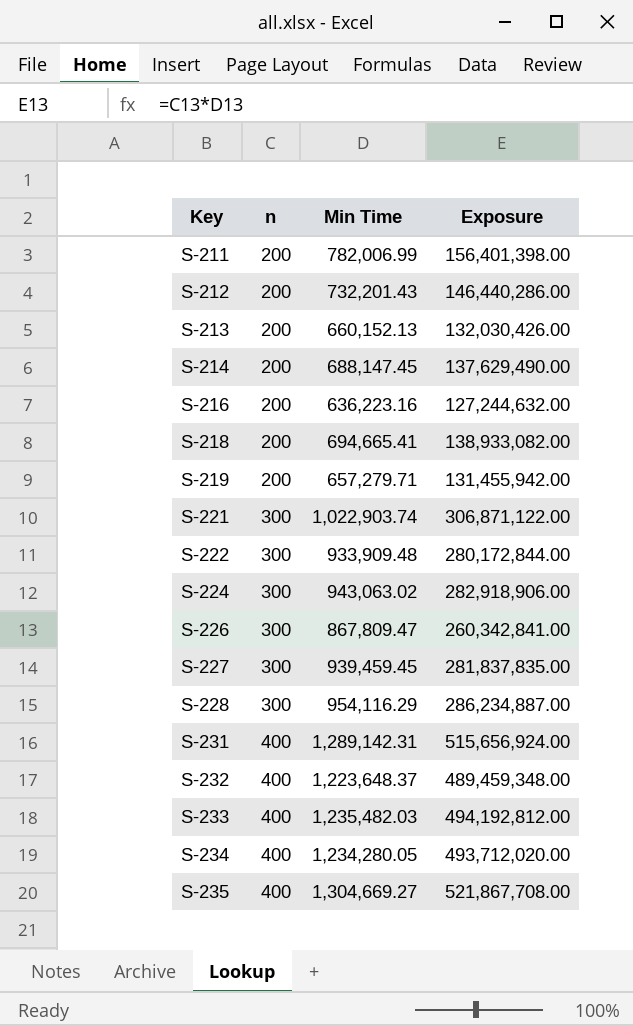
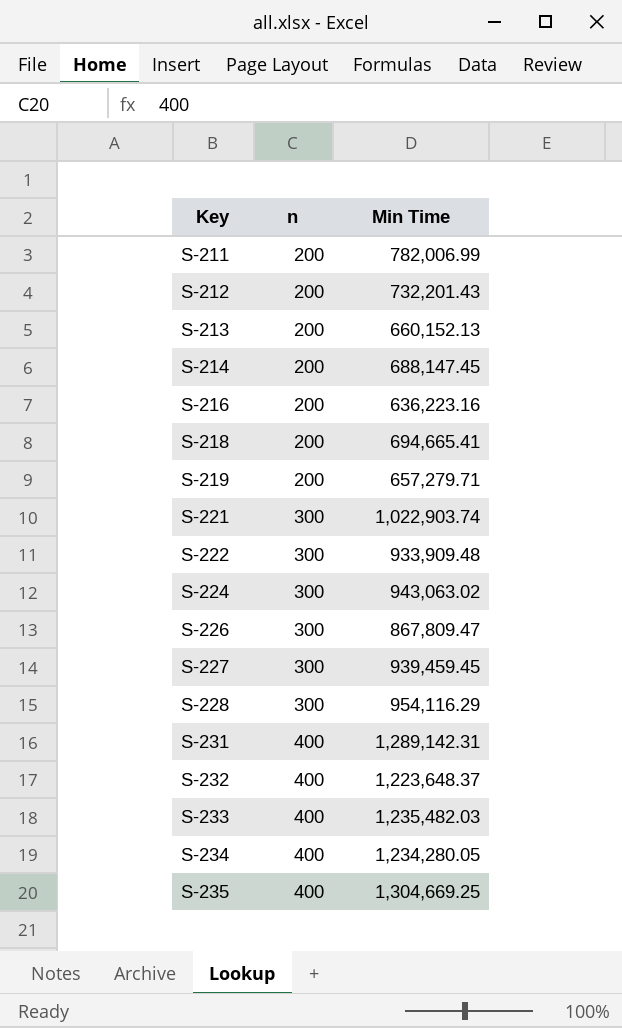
column Exposure | formula: [n] * [Min Time] -> none
S-235 | Min Time: 1,304,669.27 -> 1,304,669.25

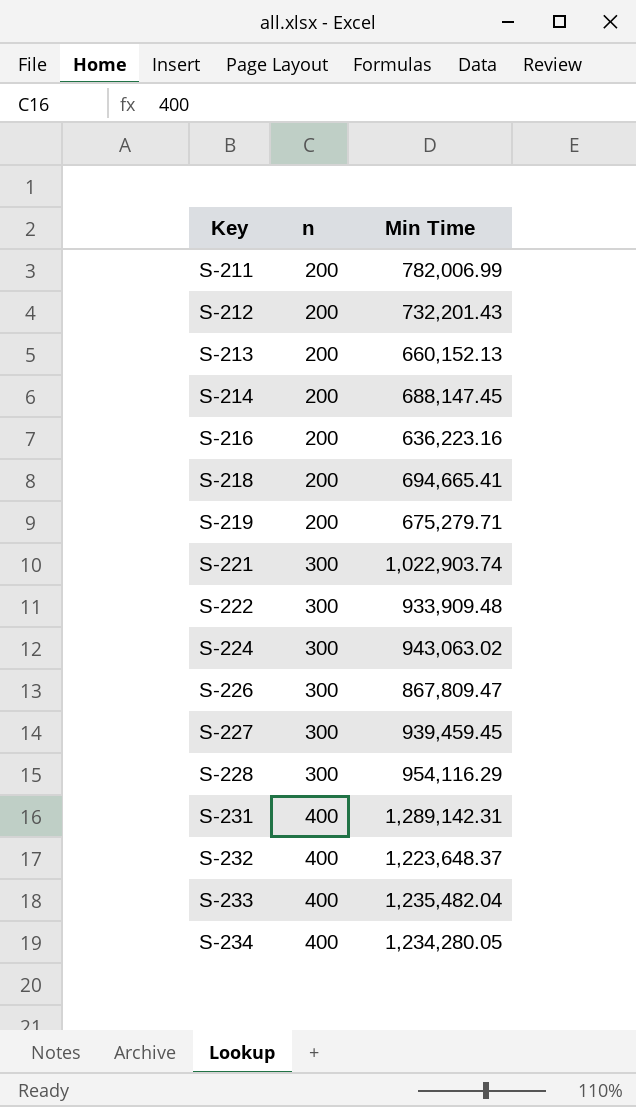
row S-235: 400 | 1,304,669.25 -> none
S-219 | Min Time: 657,279.71 -> 675,279.71
S-233 | Min Time: 1,235,482.03 -> 1,235,482.04

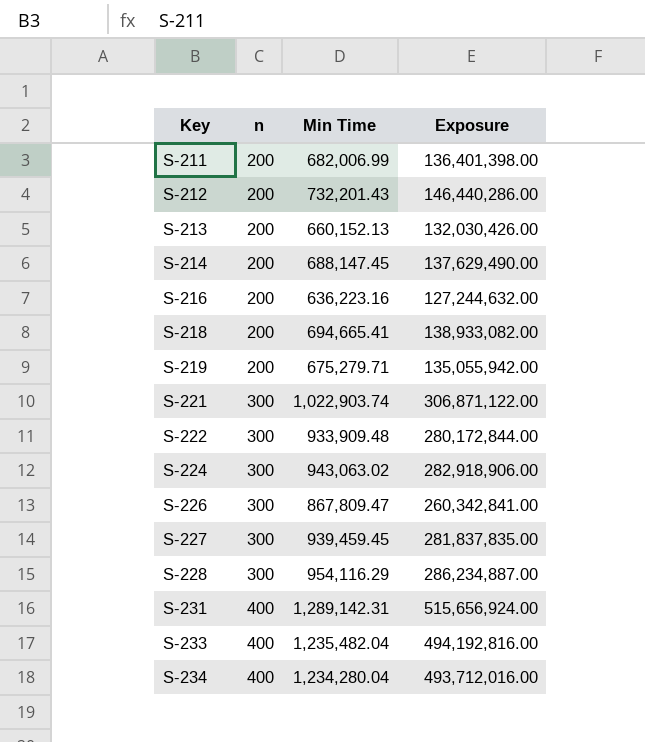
column Exposure | formula: none -> [n] * [Min Time]
row S-232: 400 | 1,223,648.37 -> none
S-211 | Min Time: 782,006.99 -> 682,006.99
S-234 | Min Time: 1,234,280.05 -> 1,234,280.04

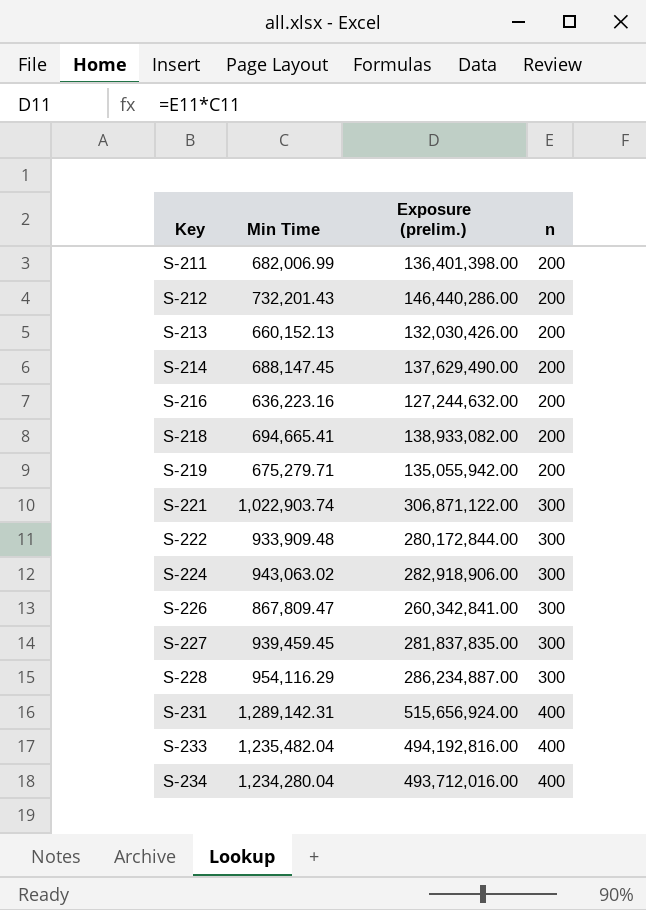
column name: Exposure -> Exposure (prelim.)
column n | position: 2 -> 4

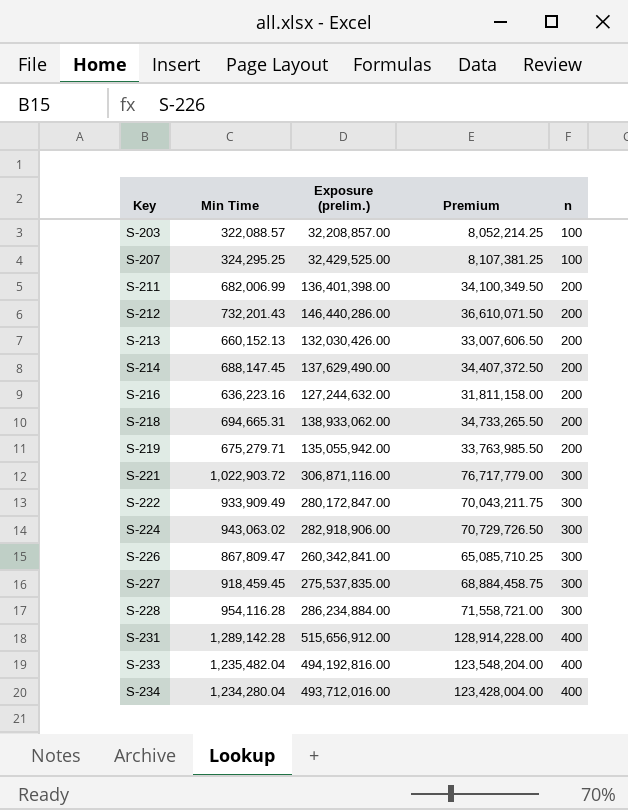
column Premium | formula: none -> [Exposure (prelim.)] * 0.25
row S-203: none -> 322,088.57 | 32,208,857.00 | 8,052,214.25 | 100
row S-207: none -> 324,295.25 | 32,429,525.00 | 8,107,381.25 | 100
S-218 | Min Time: 694,665.41 -> 694,665.31
S-218 | Exposure (prelim.): 138,933,082.00 -> 138,933,062.00
S-221 | Min Time: 1,022,903.74 -> 1,022,903.72
S-221 | Exposure (prelim.): 306,871,122.00 -> 306,871,116.00
S-222 | Min Time: 933,909.48 -> 933,909.49
S-222 | Exposure (prelim.): 280,172,844.00 -> 280,172,847.00
S-227 | Min Time: 939,459.45 -> 918,459.45
S-227 | Exposure (prelim.): 281,837,835.00 -> 275,537,835.00
S-228 | Min Time: 954,116.29 -> 954,116.28
S-228 | Exposure (prelim.): 286,234,887.00 -> 286,234,884.00
S-231 | Min Time: 1,289,142.31 -> 1,289,142.28
S-231 | Exposure (prelim.): 515,656,924.00 -> 515,656,912.00

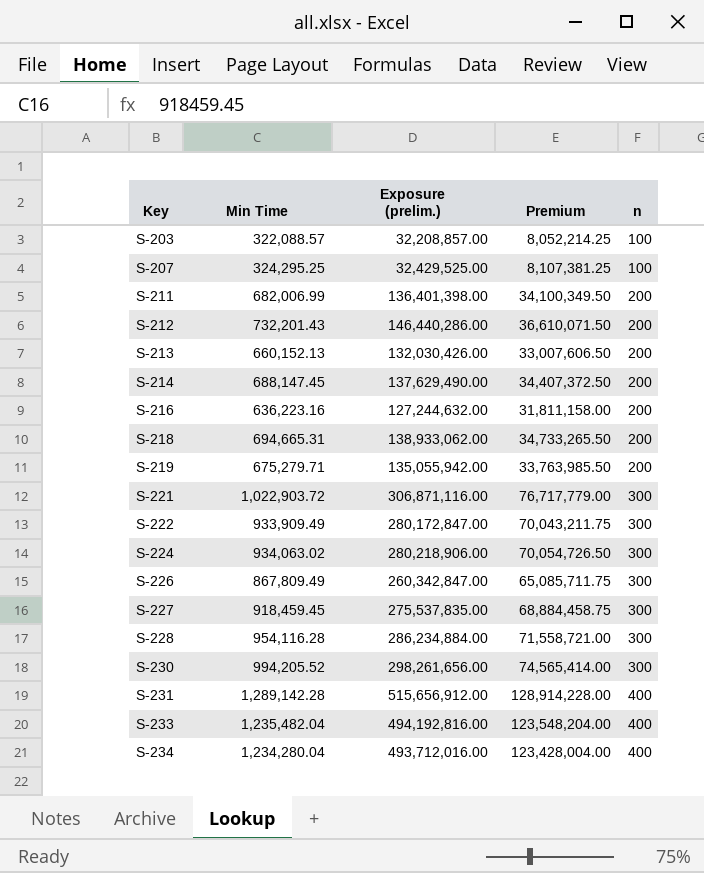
S-224 | Min Time: 943,063.02 -> 934,063.02
S-224 | Exposure (prelim.): 282,918,906.00 -> 280,218,906.00
S-224 | Premium: 70,729,726.50 -> 70,054,726.50
S-226 | Min Time: 867,809.47 -> 867,809.49
S-226 | Exposure (prelim.): 260,342,841.00 -> 260,342,847.00
S-226 | Premium: 65,085,710.25 -> 65,085,711.75
row S-230: none -> 994,205.52 | 298,261,656.00 | 74,565,414.00 | 300

